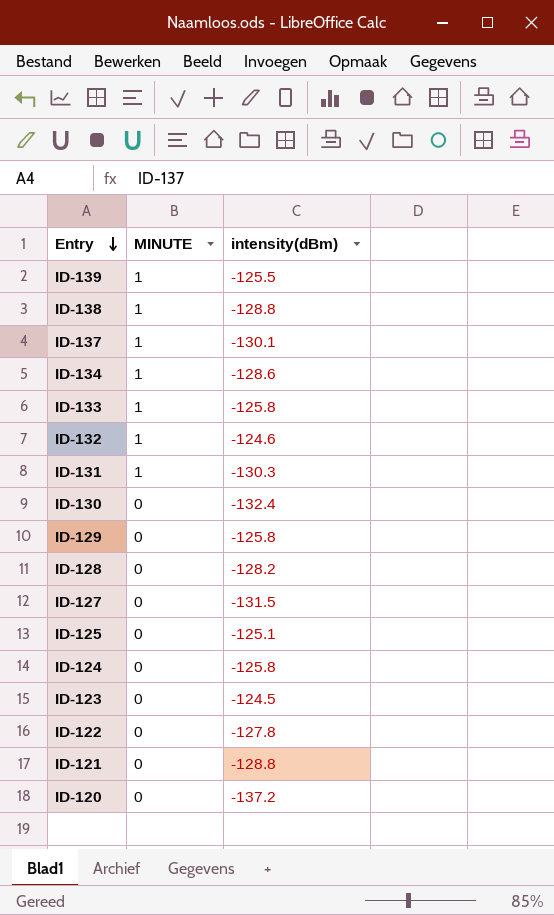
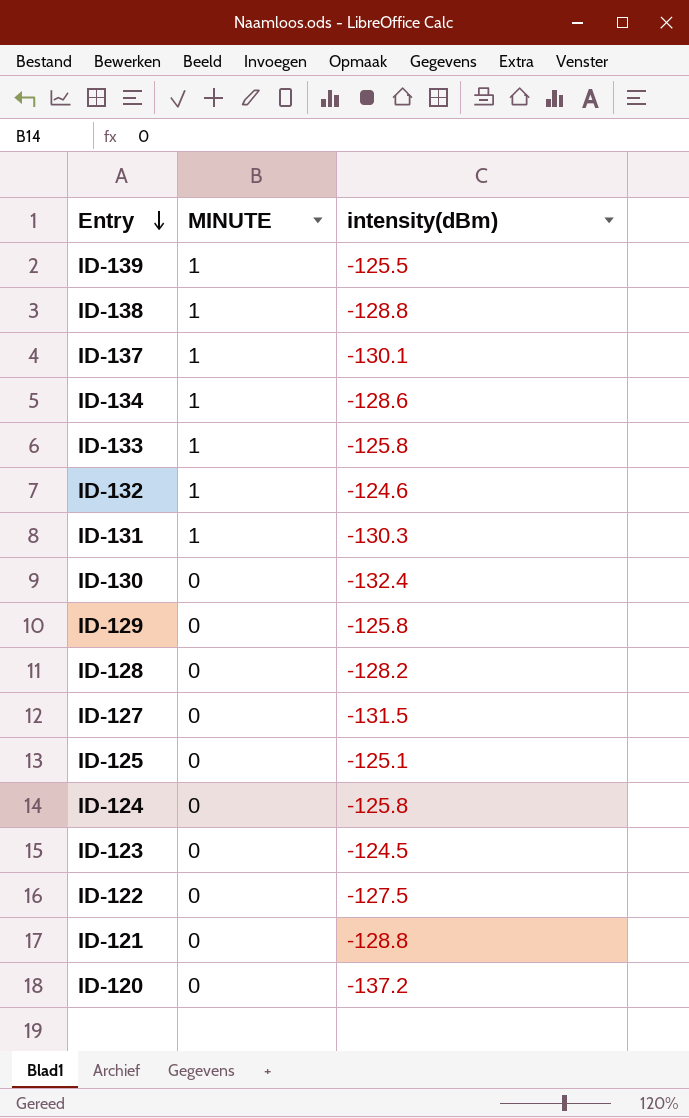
ID-122 | intensity(dBm): -127.8 -> -127.5

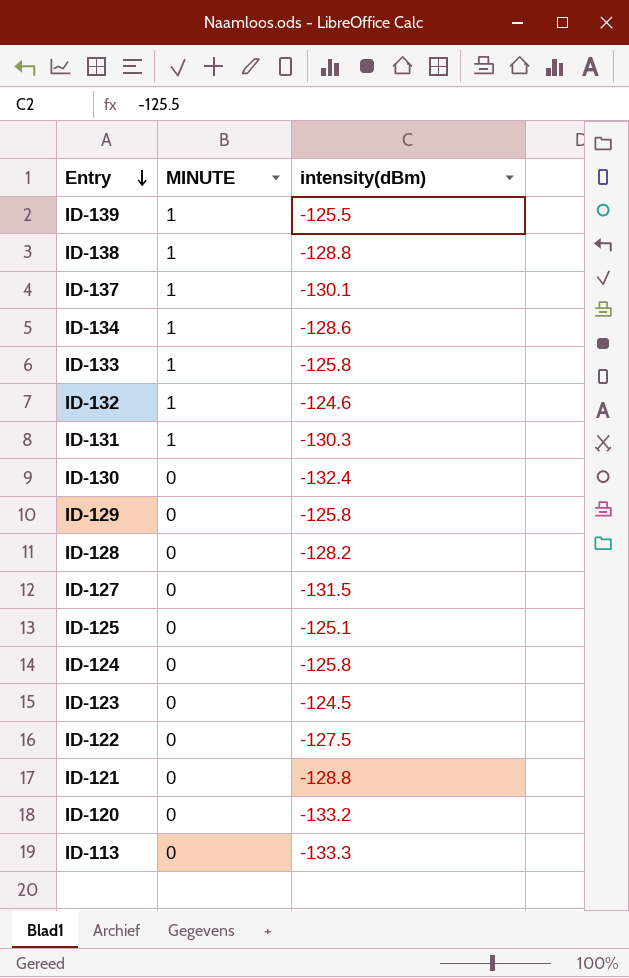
ID-120 | intensity(dBm): -137.2 -> -133.2
row ID-113: none -> 0 | -133.3

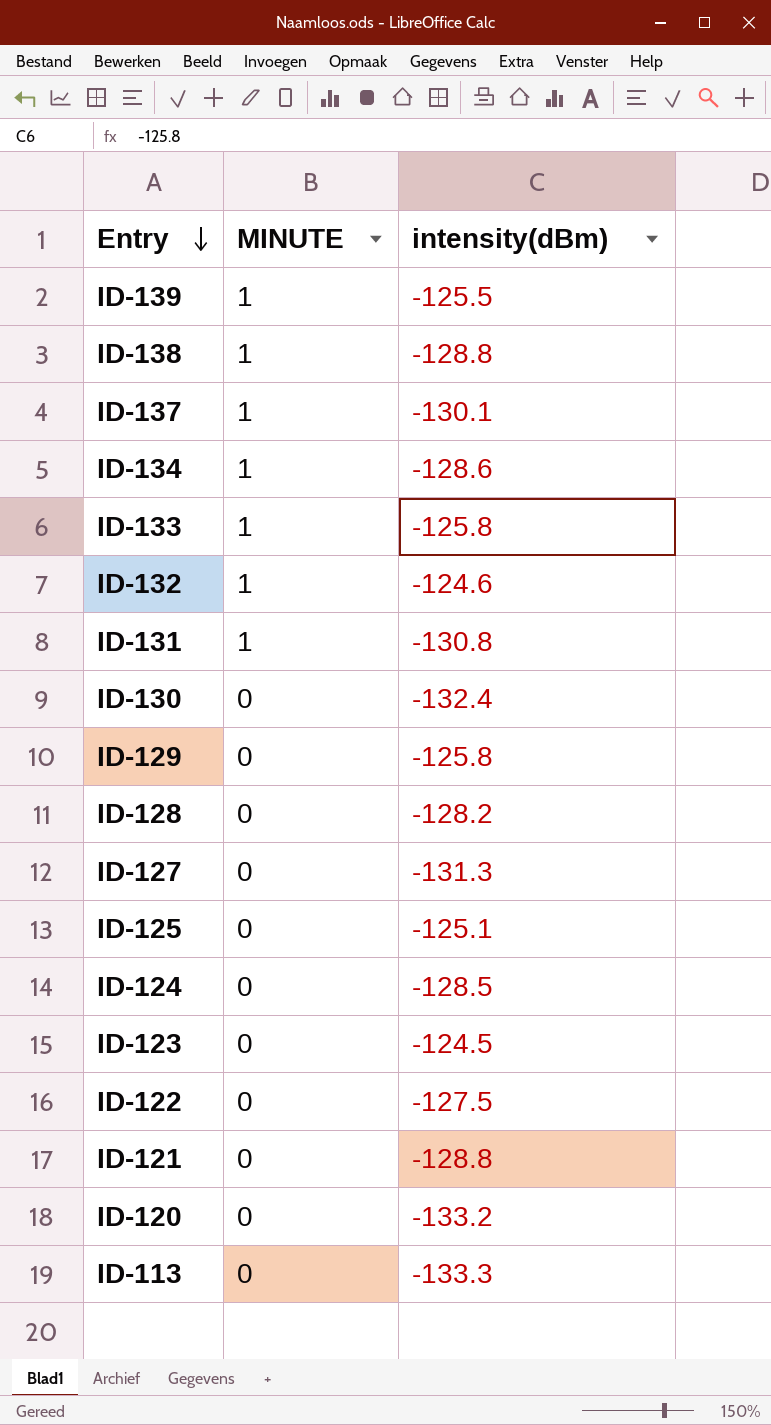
ID-131 | intensity(dBm): -130.3 -> -130.8
ID-127 | intensity(dBm): -131.5 -> -131.3
ID-124 | intensity(dBm): -125.8 -> -128.5

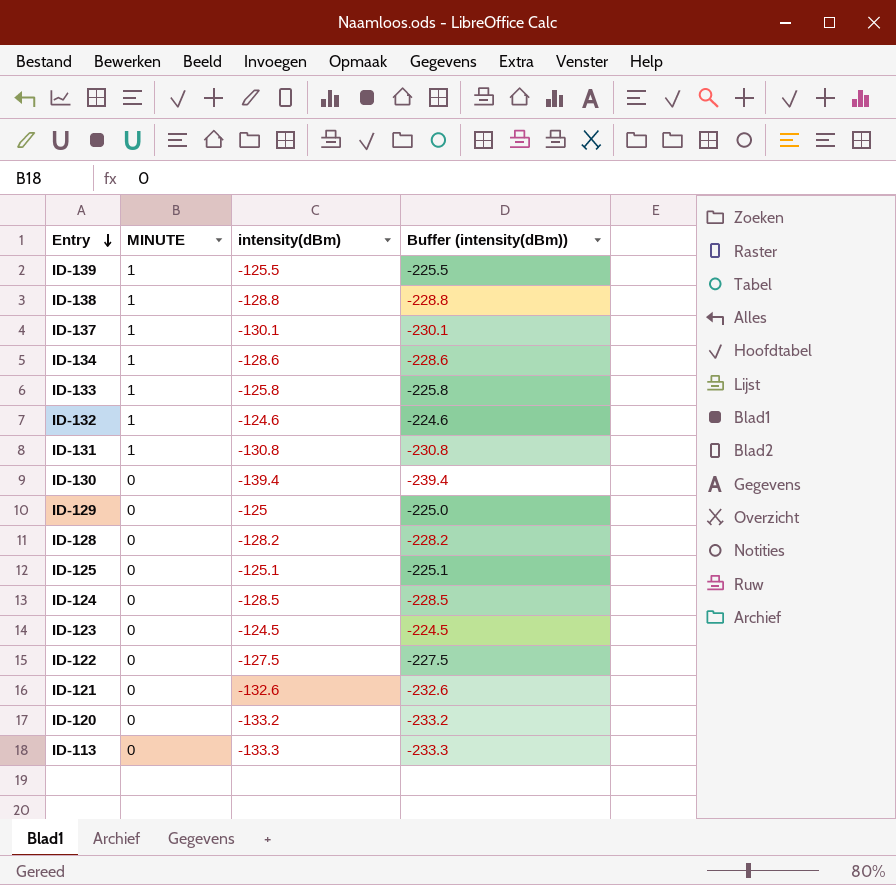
column Buffer (intensity(dBm)) | formula: none -> [intensity(dBm)] - 100
row ID-127: 0 | -131.3 -> none
ID-130 | intensity(dBm): -132.4 -> -139.4
ID-129 | intensity(dBm): -125.8 -> -125
ID-121 | intensity(dBm): -128.8 -> -132.6

